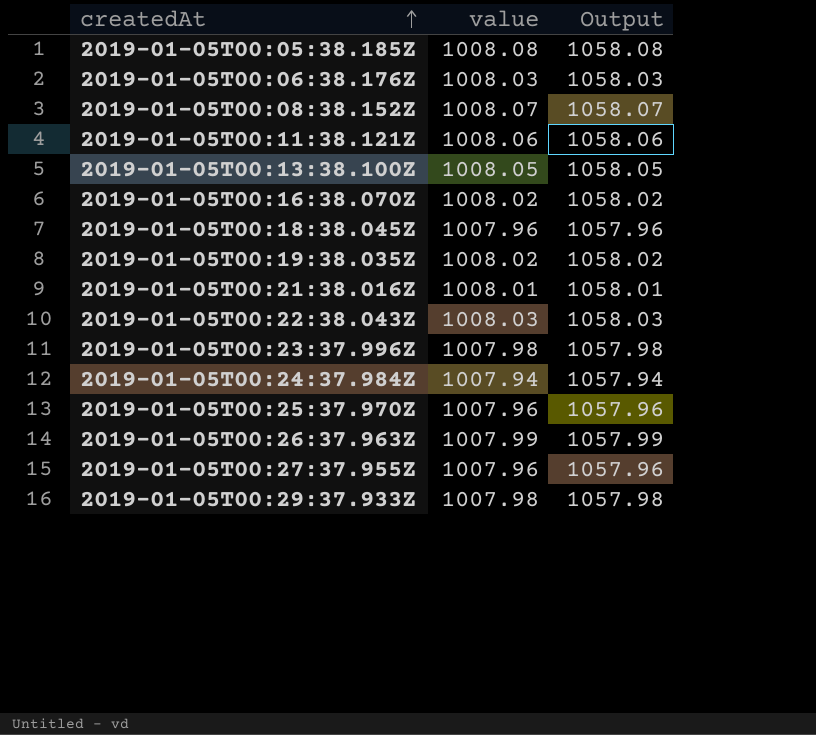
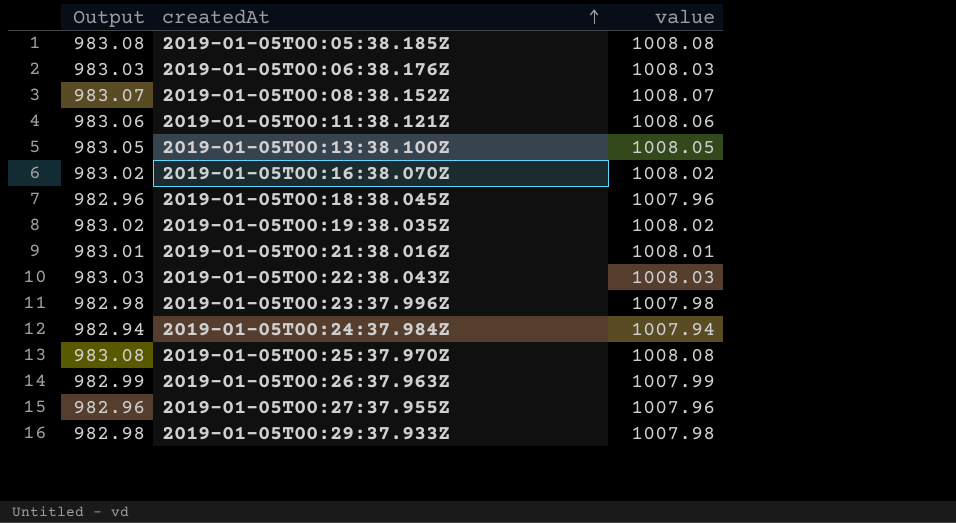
column Output | formula: [value] + 50 -> [value] - 25
column Output | position: 3 -> 1
2019-01-05T00:25:37.970Z | value: 1007.96 -> 1008.08

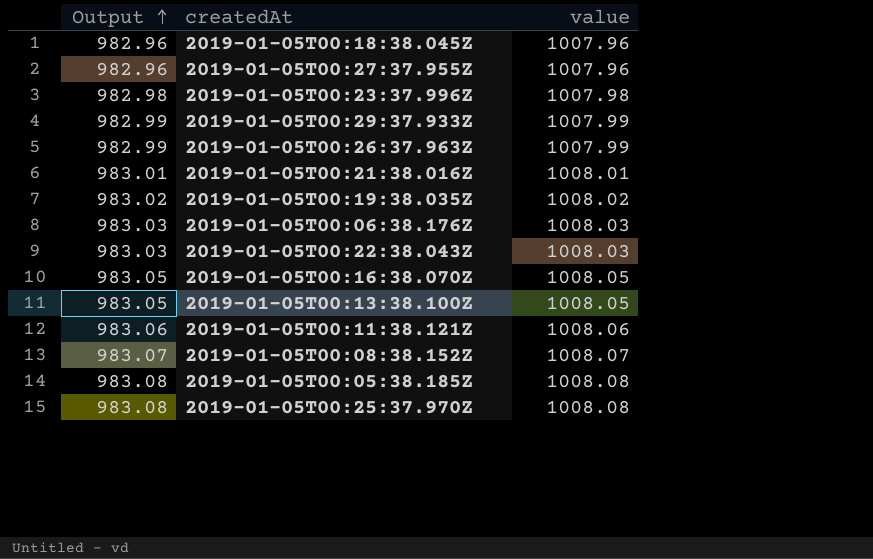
row order: createdAt ascending -> Output ascending
row 2019-01-05T00:24:37.984Z: 982.94 | 1007.94 -> none
2019-01-05T00:29:37.933Z | Output: 982.98 -> 982.99
2019-01-05T00:29:37.933Z | value: 1007.98 -> 1007.99
2019-01-05T00:16:38.070Z | Output: 983.02 -> 983.05
2019-01-05T00:16:38.070Z | value: 1008.02 -> 1008.05

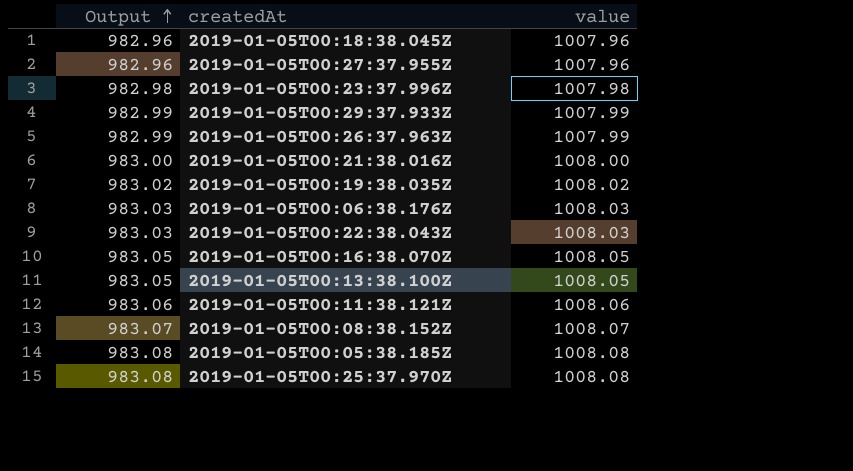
2019-01-05T00:21:38.016Z | Output: 983.01 -> 983.00
2019-01-05T00:21:38.016Z | value: 1008.01 -> 1008.00

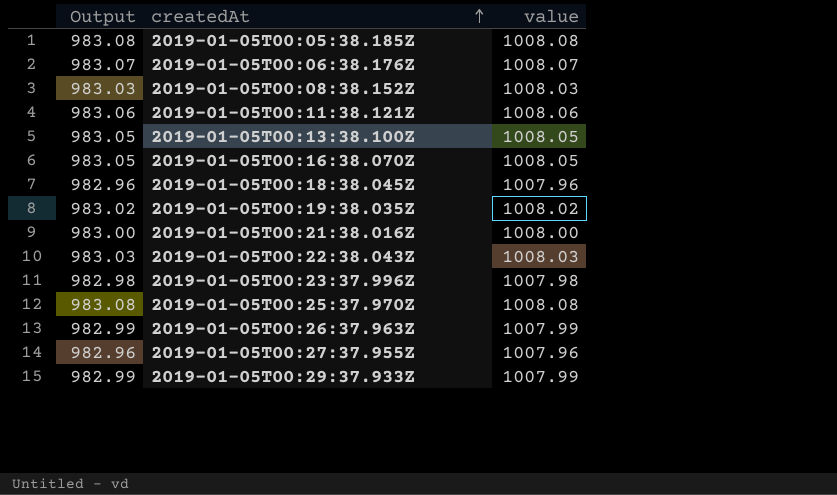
row order: Output ascending -> createdAt ascending
2019-01-05T00:06:38.176Z | Output: 983.03 -> 983.07
2019-01-05T00:06:38.176Z | value: 1008.03 -> 1008.07
2019-01-05T00:08:38.152Z | Output: 983.07 -> 983.03
2019-01-05T00:08:38.152Z | value: 1008.07 -> 1008.03

